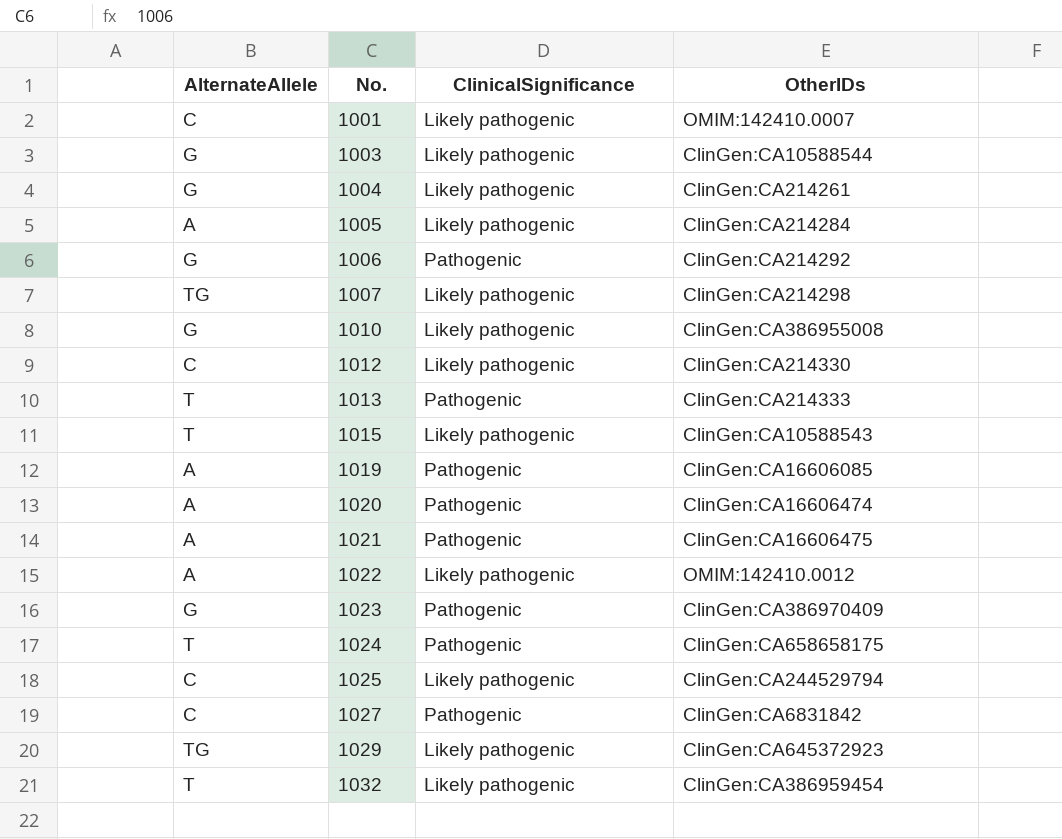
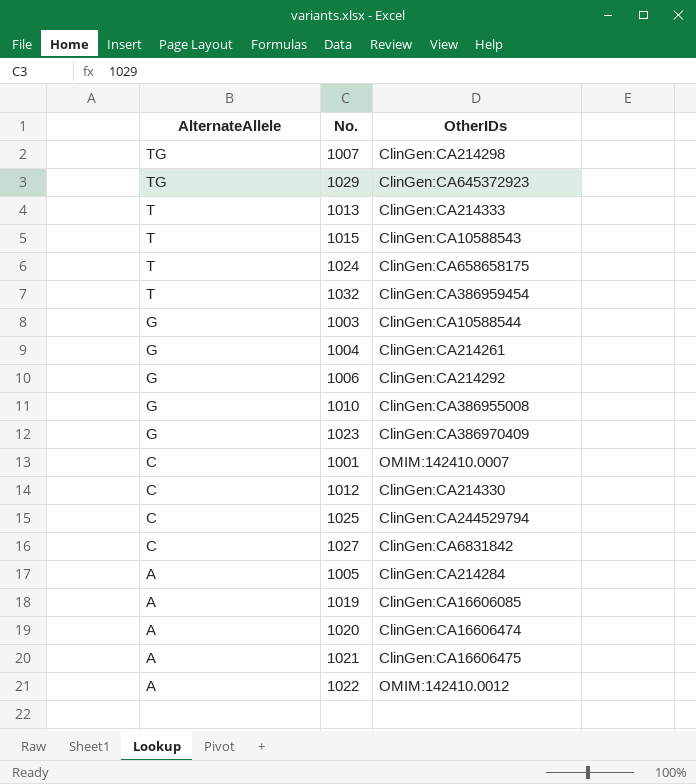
row order: No. ascending -> AlternateAllele descending
column ClinicalSignificance | position: 3 -> none

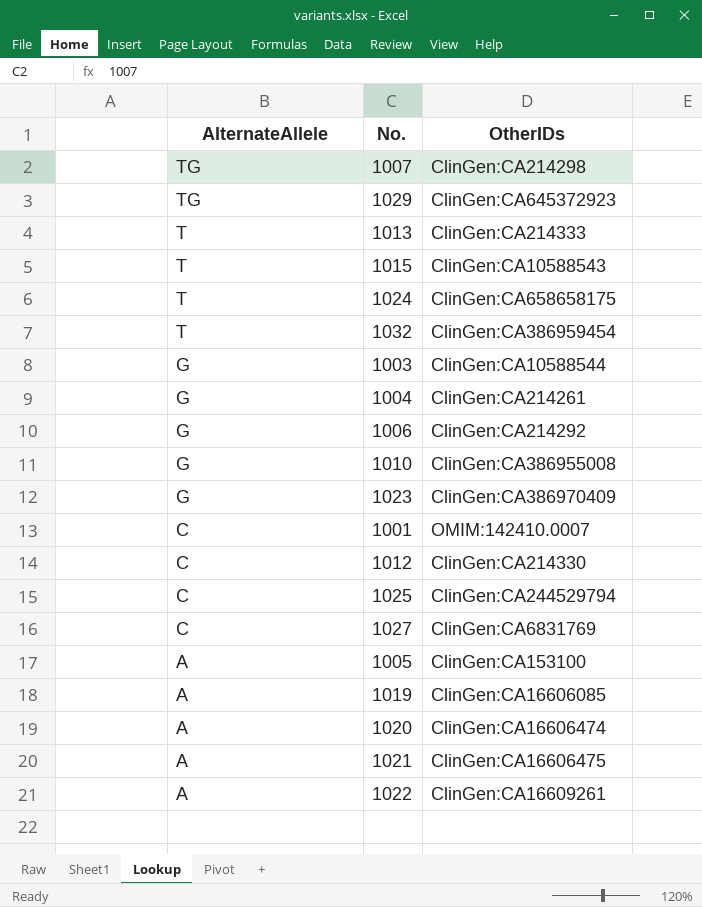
1027 | OtherIDs: ClinGen:CA6831842 -> ClinGen:CA6831769
1005 | OtherIDs: ClinGen:CA214284 -> ClinGen:CA153100
1022 | OtherIDs: OMIM:142410.0012 -> ClinGen:CA16609261

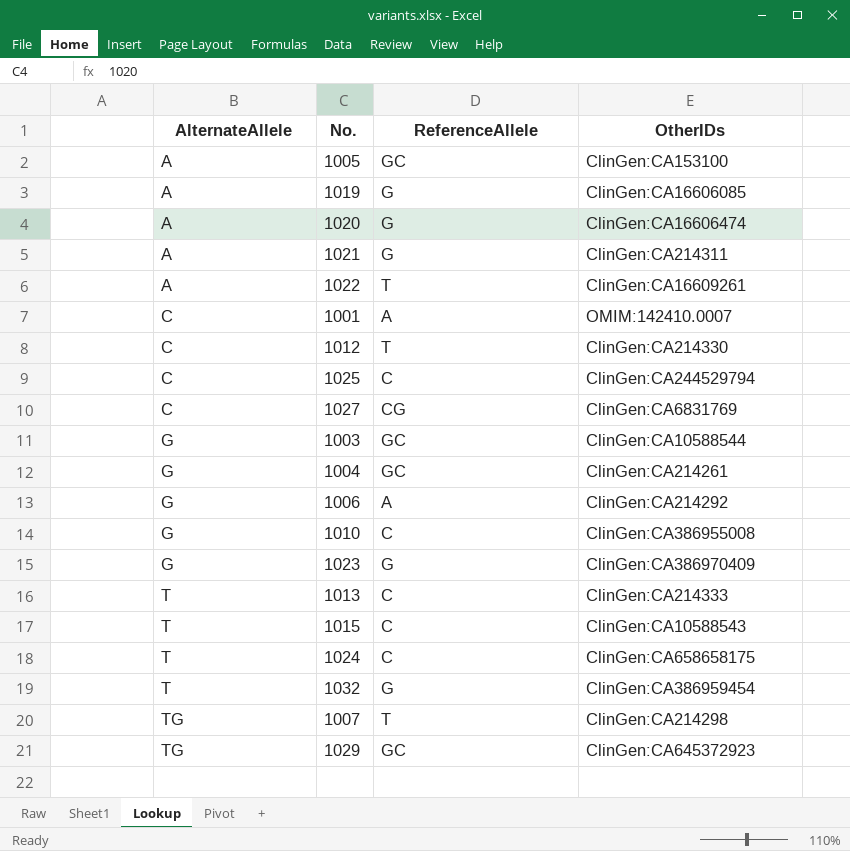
row order: AlternateAllele descending -> AlternateAllele ascending
column ReferenceAllele | position: none -> 3
1021 | OtherIDs: ClinGen:CA16606475 -> ClinGen:CA214311

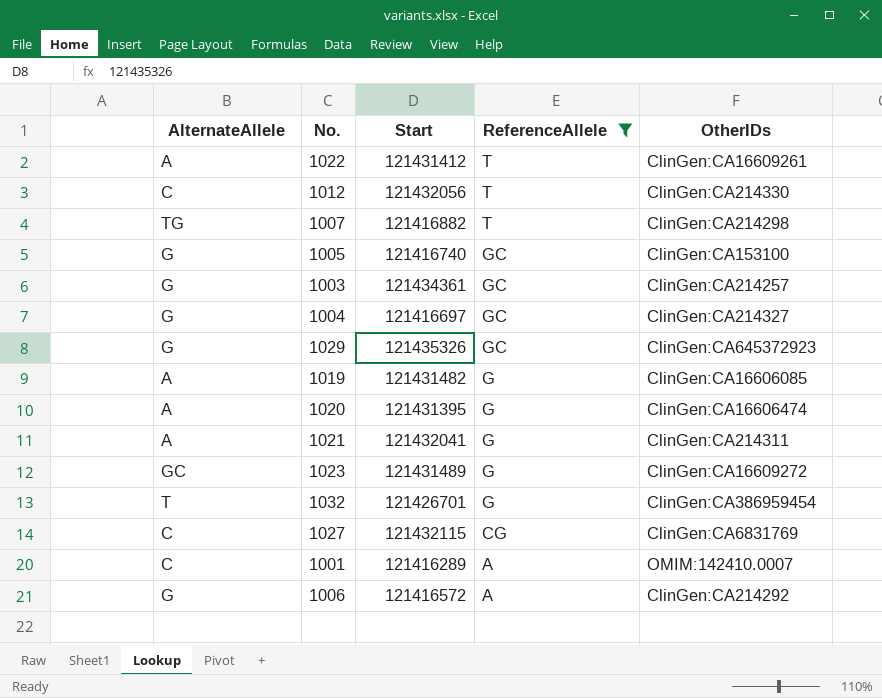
filter: none -> ReferenceAllele != C
row order: AlternateAllele ascending -> ReferenceAllele descending
column Start | position: none -> 3
1005 | AlternateAllele: A -> G
1003 | OtherIDs: ClinGen:CA10588544 -> ClinGen:CA214257
1004 | OtherIDs: ClinGen:CA214261 -> ClinGen:CA214327
1029 | AlternateAllele: TG -> G
1023 | AlternateAllele: G -> GC
1023 | OtherIDs: ClinGen:CA386970409 -> ClinGen:CA16609272

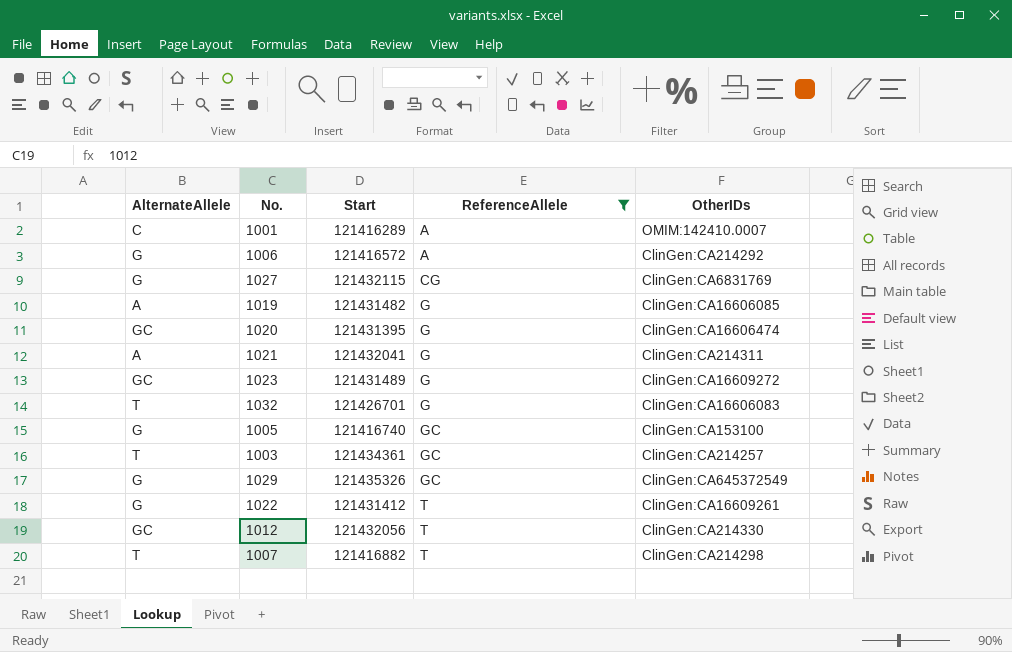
row order: ReferenceAllele descending -> ReferenceAllele ascending
row 1004: G | 121416697 | GC | ClinGen:CA214327 -> none
1027 | AlternateAllele: C -> G
1020 | AlternateAllele: A -> GC
1032 | OtherIDs: ClinGen:CA386959454 -> ClinGen:CA16606083
1003 | AlternateAllele: G -> T
1029 | OtherIDs: ClinGen:CA645372923 -> ClinGen:CA645372549
1022 | AlternateAllele: A -> G
1012 | AlternateAllele: C -> GC
1007 | AlternateAllele: TG -> T

